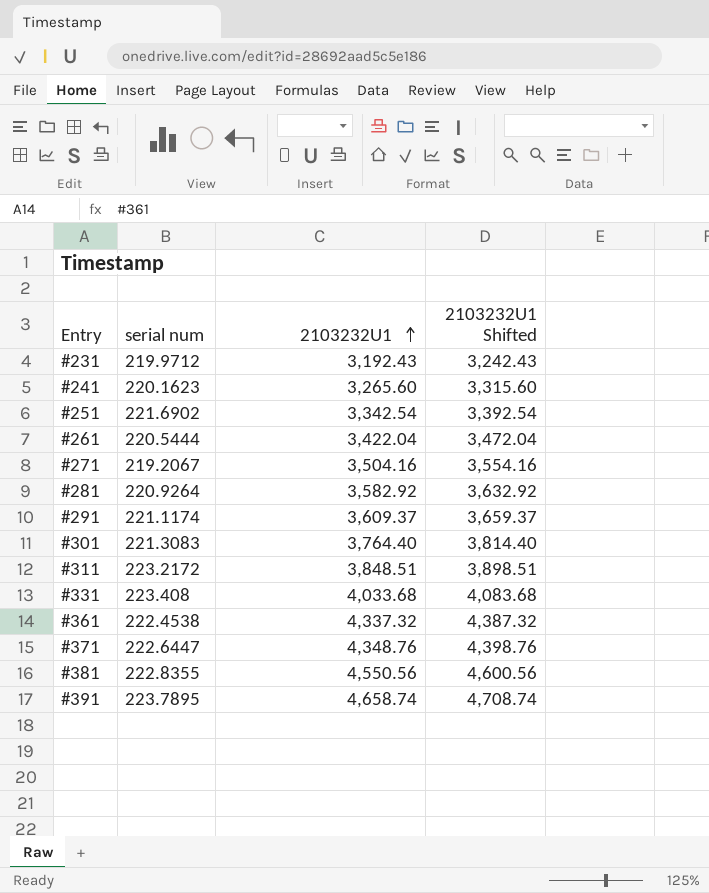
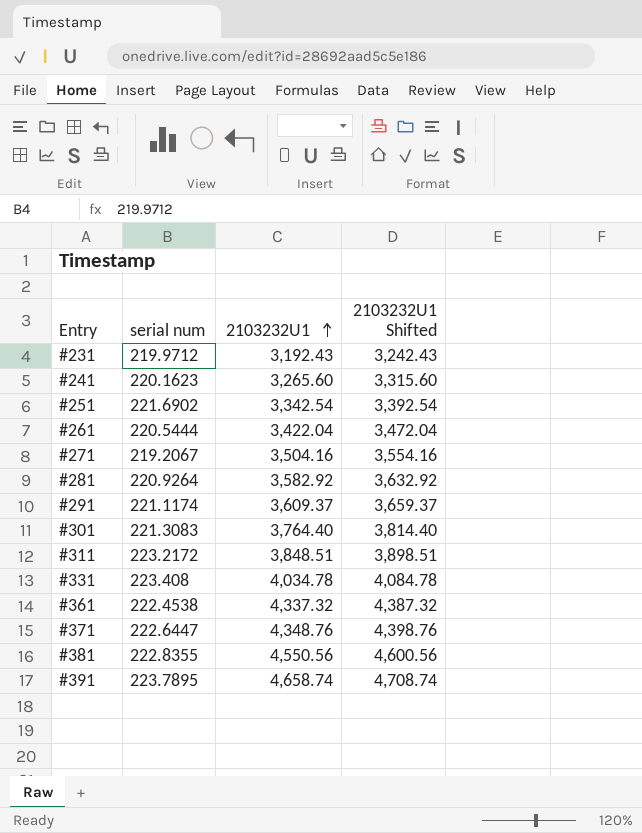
#331 | 2103232U1: 4,033.68 -> 4,034.78
#331 | 2103232U1 Shifted: 4,083.68 -> 4,084.78

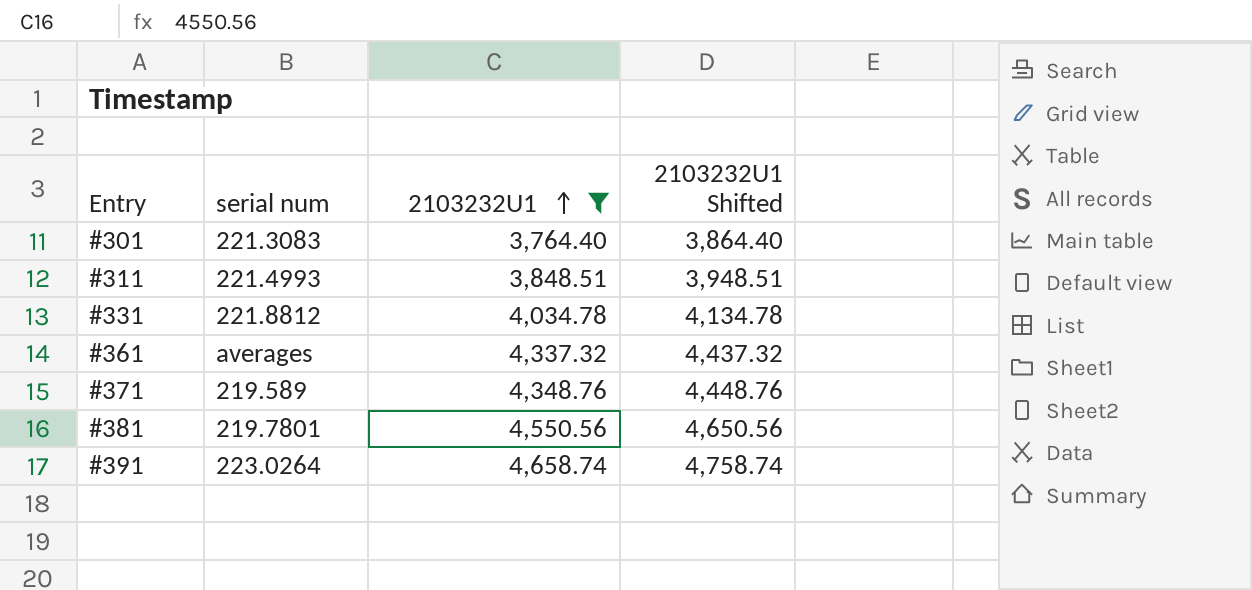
filter: none -> 2103232U1 >= 3,764.40
column 2103232U1 Shifted | formula: [2103232U1] + 50 -> [2103232U1] + 100
#311 | serial num: 223.2172 -> 221.4993
#331 | serial num: 223.408 -> 221.8812
#361 | serial num: 222.4538 -> averages
#371 | serial num: 222.6447 -> 219.589
#381 | serial num: 222.8355 -> 219.7801
#391 | serial num: 223.7895 -> 223.0264

